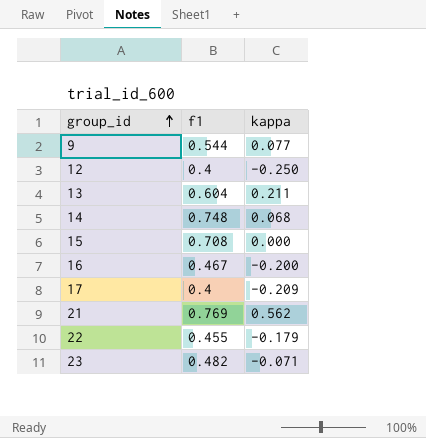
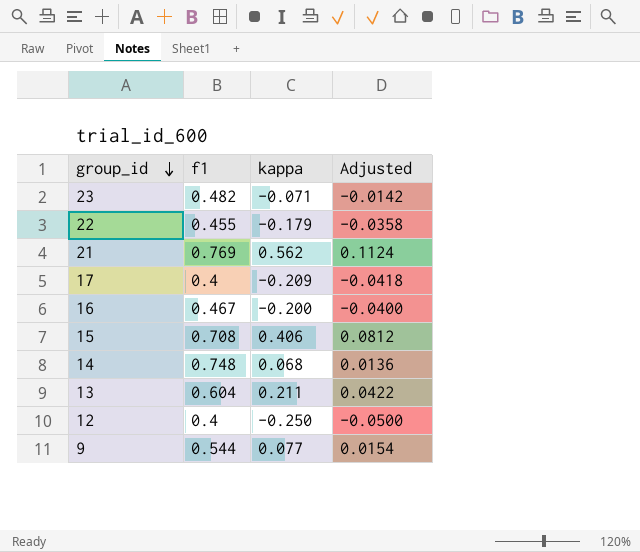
row order: group_id ascending -> group_id descending
column Adjusted | formula: none -> [kappa] * 0.2
15 | kappa: 0.000 -> 0.406

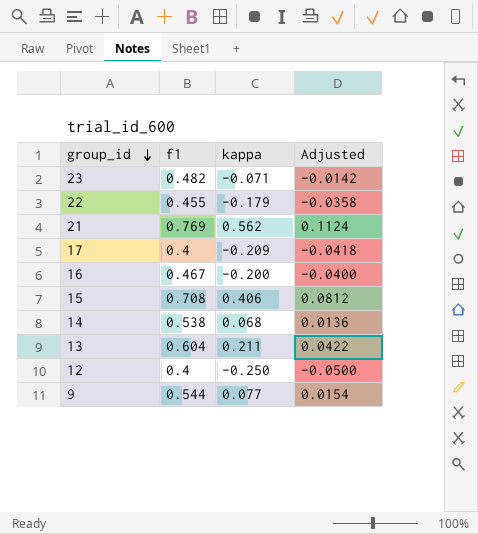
14 | f1: 0.748 -> 0.538

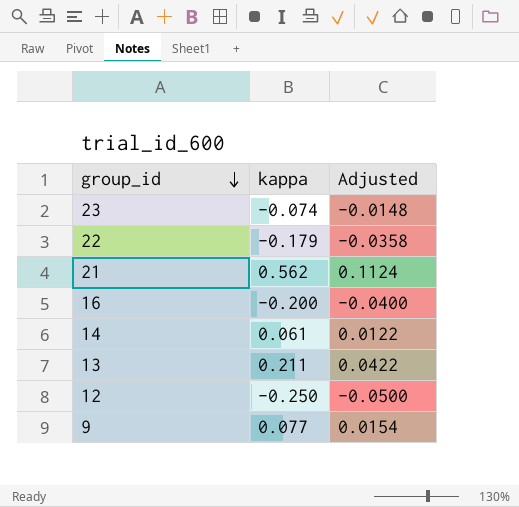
column f1 | position: 2 -> none
row 17: 0.4 | -0.209 | -0.0418 -> none
row 15: 0.708 | 0.406 | 0.0812 -> none
23 | kappa: -0.071 -> -0.074
23 | Adjusted: -0.0142 -> -0.0148
14 | kappa: 0.068 -> 0.061
14 | Adjusted: 0.0136 -> 0.0122

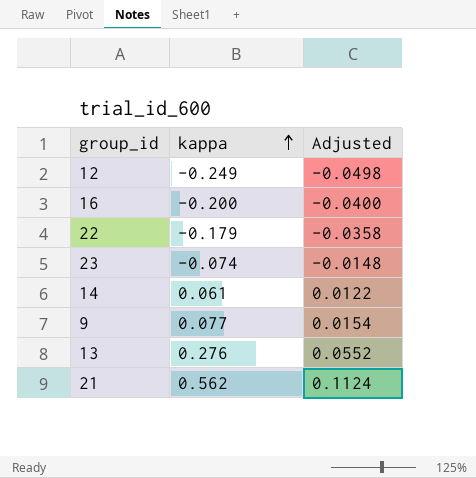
row order: group_id descending -> kappa ascending
12 | kappa: -0.250 -> -0.249
12 | Adjusted: -0.0500 -> -0.0498
13 | kappa: 0.211 -> 0.276
13 | Adjusted: 0.0422 -> 0.0552

